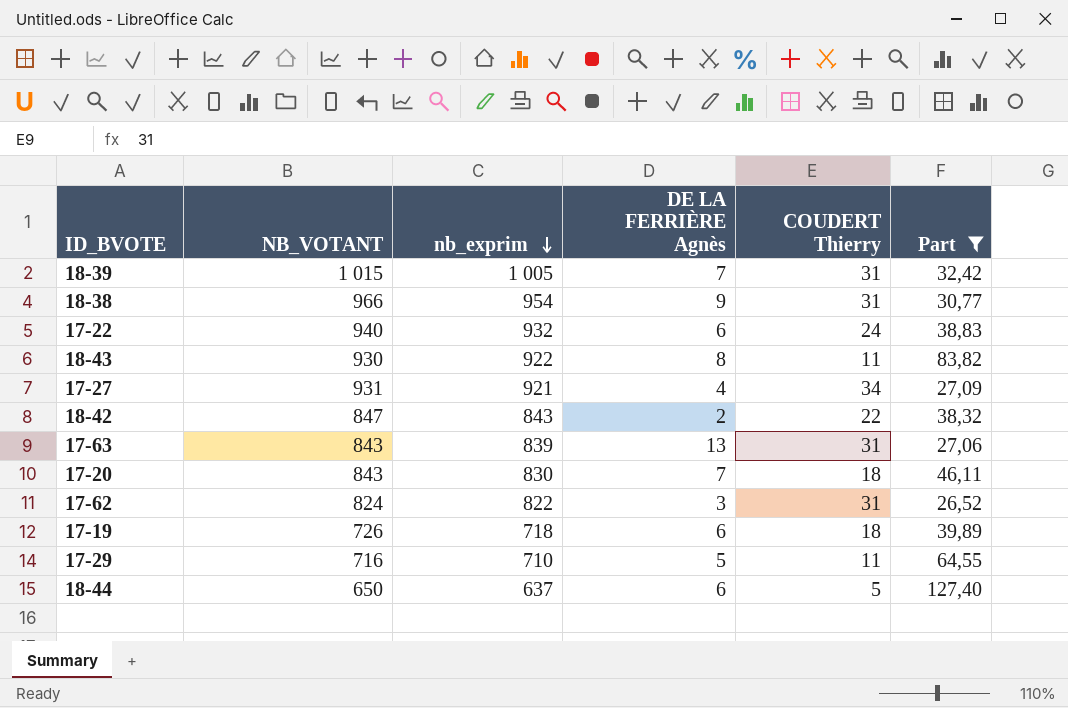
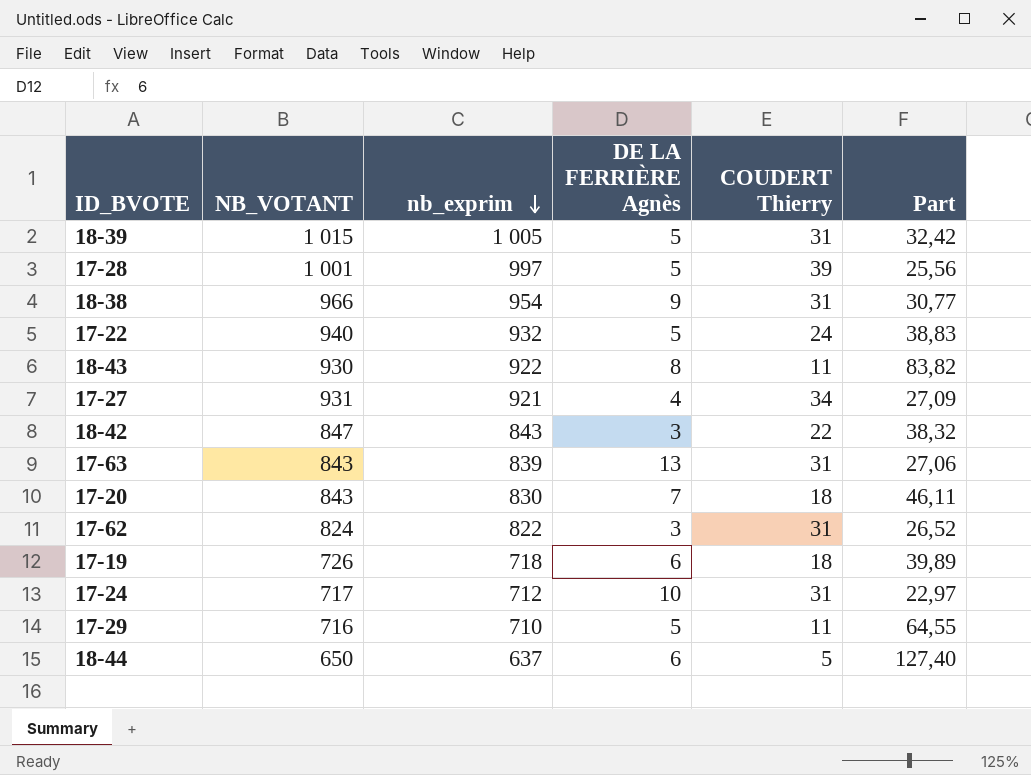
filter: Part >= 26,52 -> none
18-39 | DE LA FERRIÈRE Agnès: 7 -> 5
17-22 | DE LA FERRIÈRE Agnès: 6 -> 5
18-42 | DE LA FERRIÈRE Agnès: 2 -> 3

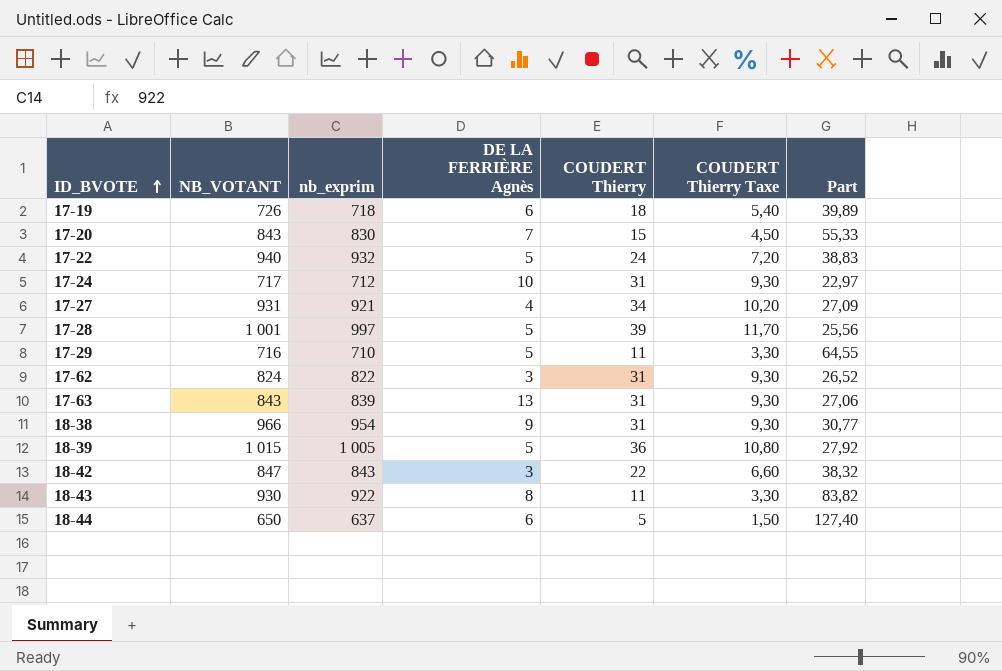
row order: nb_exprim descending -> ID_BVOTE ascending
column COUDERT Thierry Taxe | formula: none -> [COUDERT Thierry] * 0,3
17-20 | COUDERT Thierry: 18 -> 15
17-20 | Part: 46,11 -> 55,33
18-39 | COUDERT Thierry: 31 -> 36
18-39 | Part: 32,42 -> 27,92

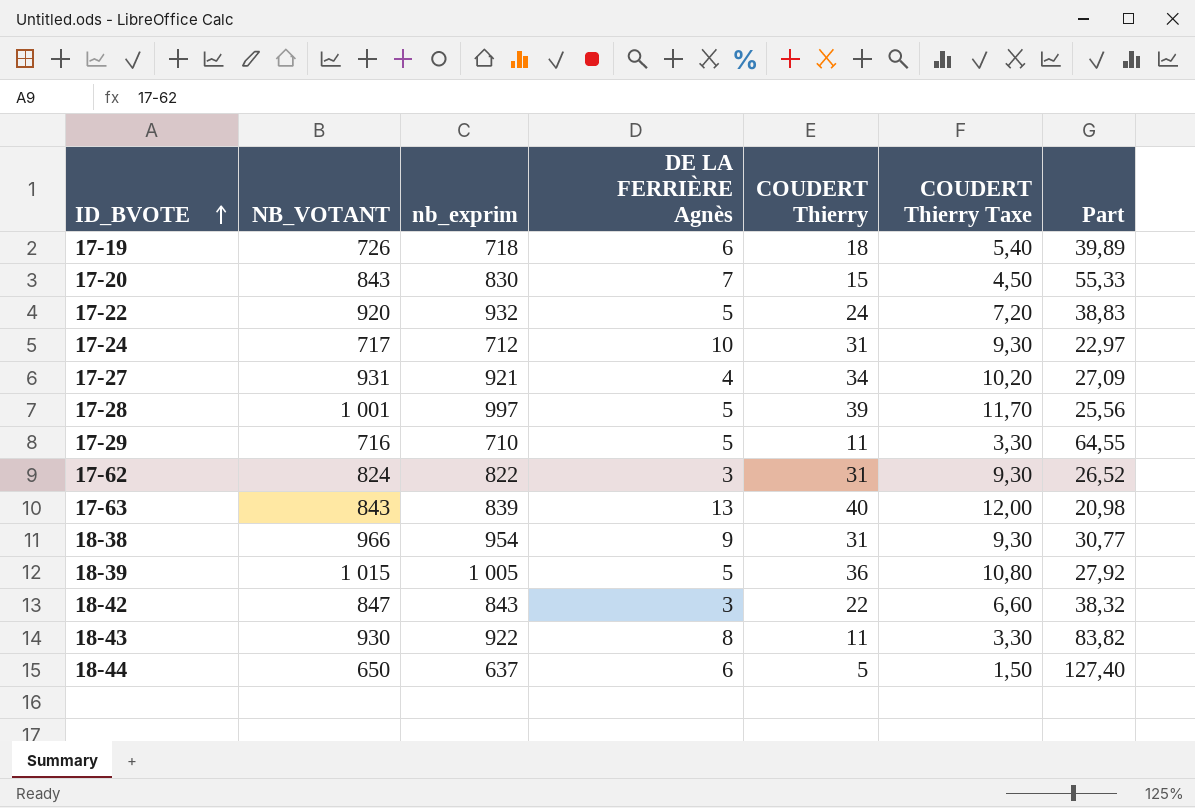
17-22 | NB_VOTANT: 940 -> 920
17-63 | COUDERT Thierry: 31 -> 40
17-63 | COUDERT Thierry Taxe: 9,30 -> 12,00
17-63 | Part: 27,06 -> 20,98

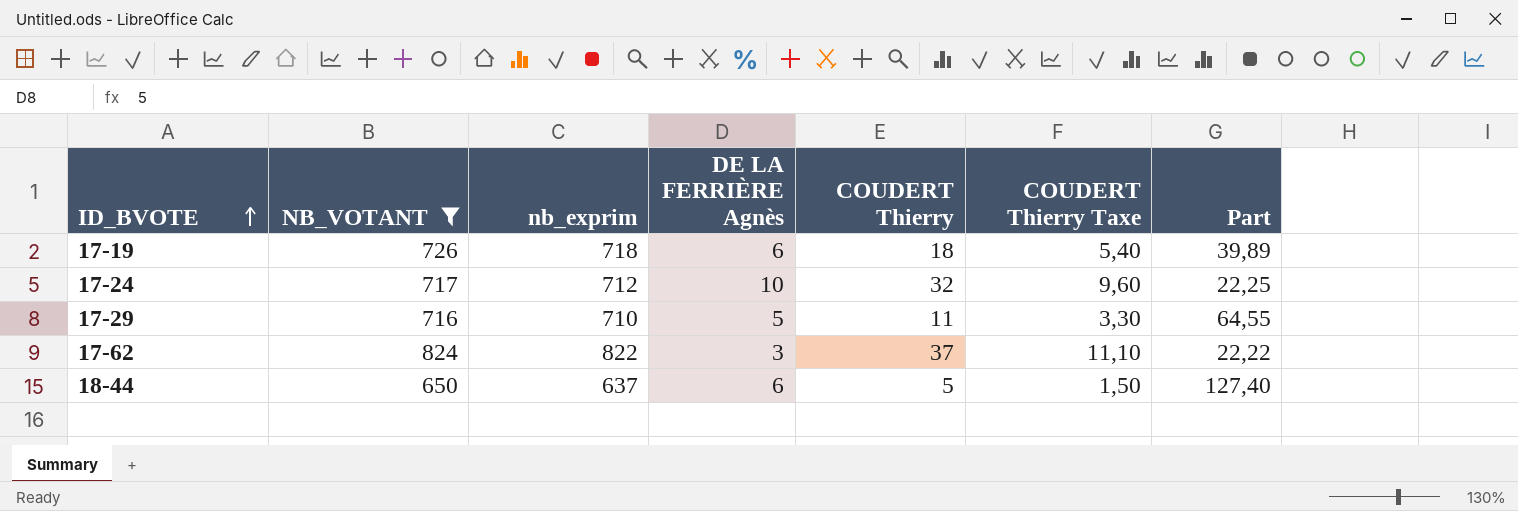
filter: none -> NB_VOTANT <= 824
17-24 | COUDERT Thierry: 31 -> 32
17-24 | COUDERT Thierry Taxe: 9,30 -> 9,60
17-24 | Part: 22,97 -> 22,25
17-62 | COUDERT Thierry: 31 -> 37
17-62 | COUDERT Thierry Taxe: 9,30 -> 11,10
17-62 | Part: 26,52 -> 22,22

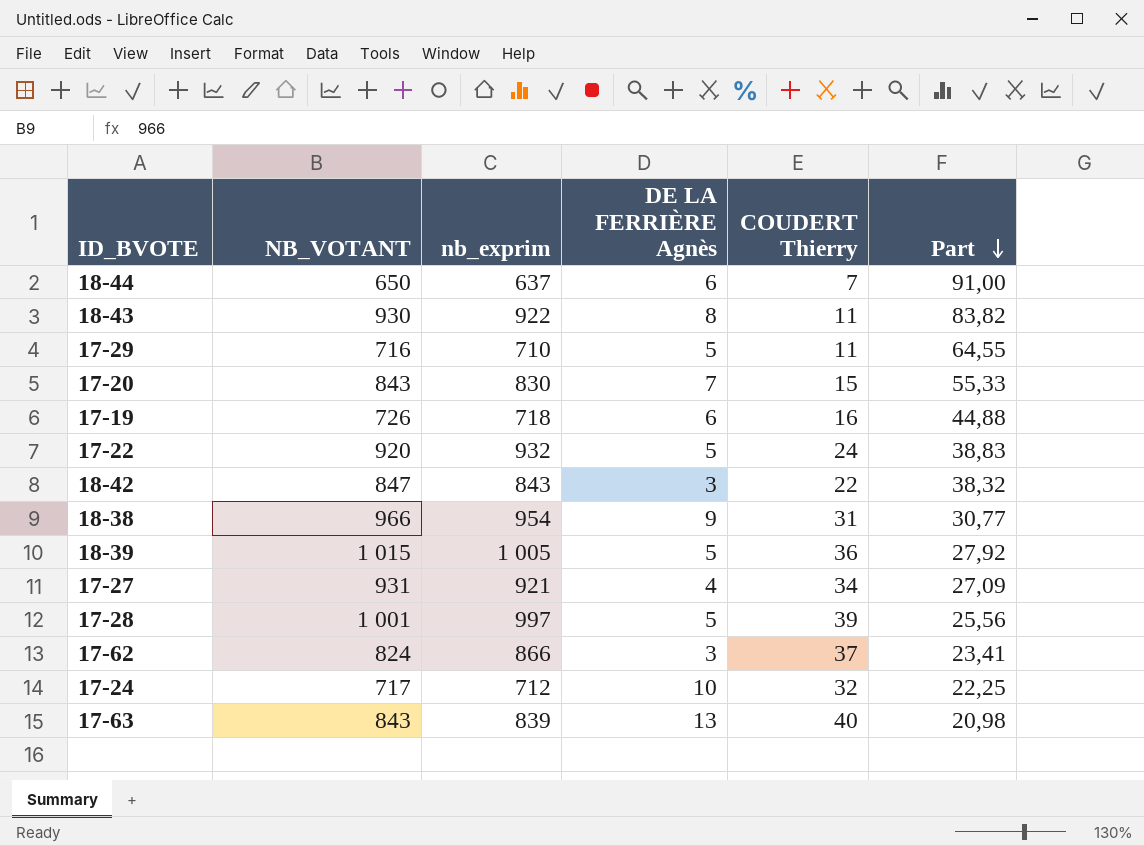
filter: NB_VOTANT <= 824 -> none
row order: ID_BVOTE ascending -> Part descending
column COUDERT Thierry Taxe | formula: [COUDERT Thierry] * 0,3 -> none
18-44 | COUDERT Thierry: 5 -> 7
18-44 | Part: 127,40 -> 91,00
17-19 | COUDERT Thierry: 18 -> 16
17-19 | Part: 39,89 -> 44,88
17-62 | nb_exprim: 822 -> 866
17-62 | Part: 22,22 -> 23,41

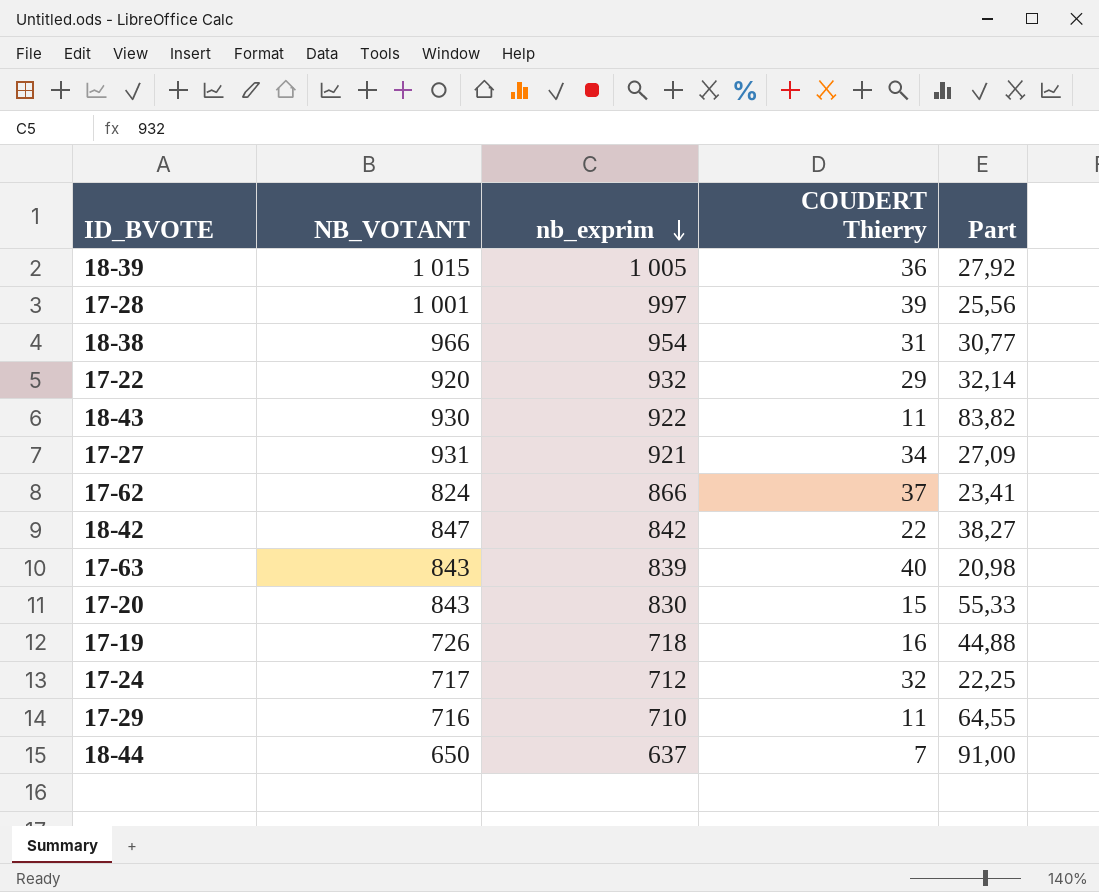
row order: Part descending -> nb_exprim descending
column DE LA FERRIÈRE Agnès | position: 4 -> none
17-22 | COUDERT Thierry: 24 -> 29
17-22 | Part: 38,83 -> 32,14
18-42 | nb_exprim: 843 -> 842
18-42 | Part: 38,32 -> 38,27

